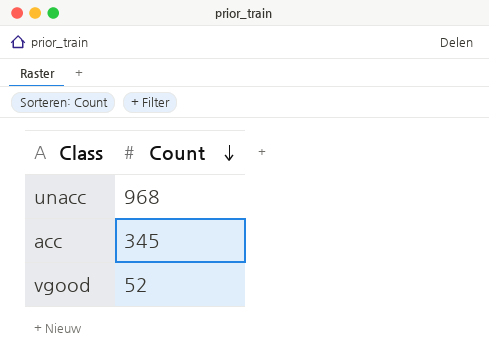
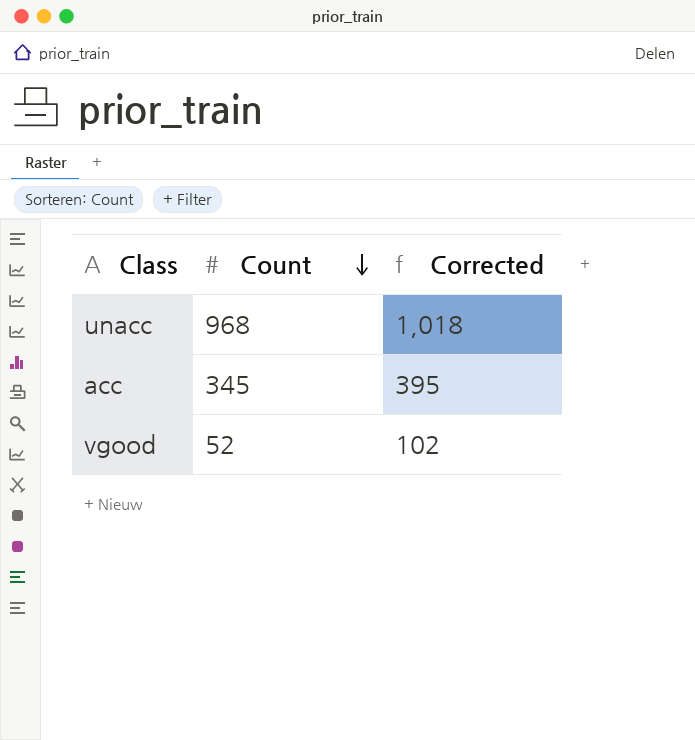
column Corrected | formula: none -> [Count] + 50

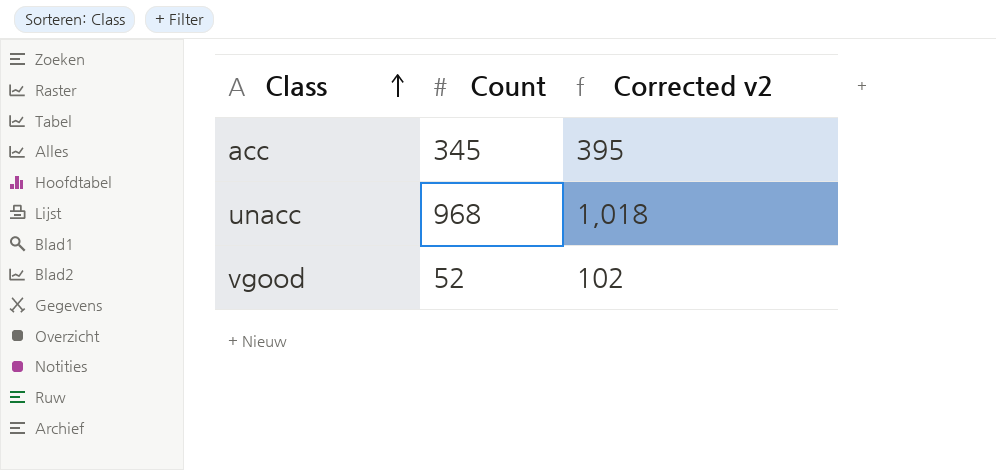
row order: Count descending -> Class ascending
column name: Corrected -> Corrected v2

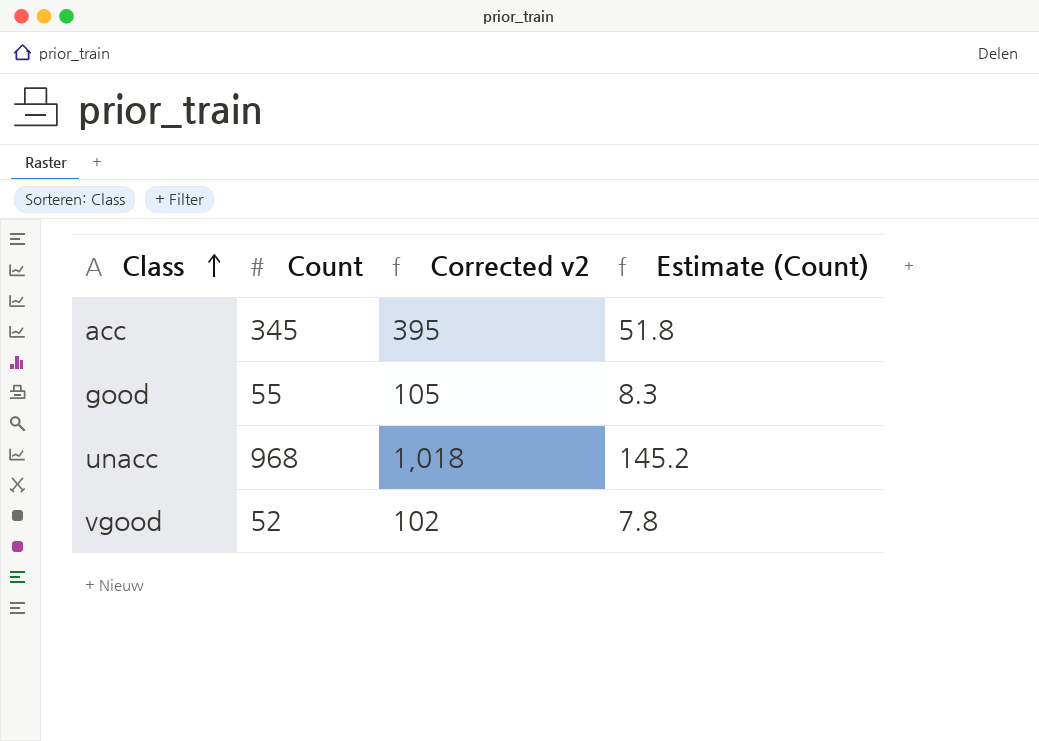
column Estimate (Count) | formula: none -> [Count] * 0.15
row good: none -> 55 | 105 | 8.3

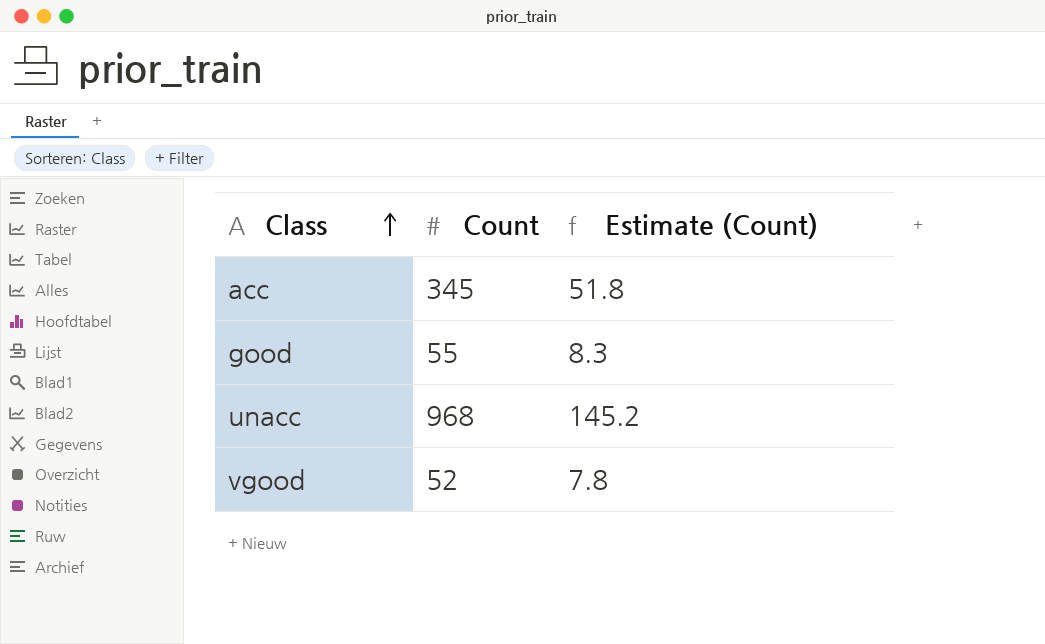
column Corrected v2 | formula: [Count] + 50 -> none

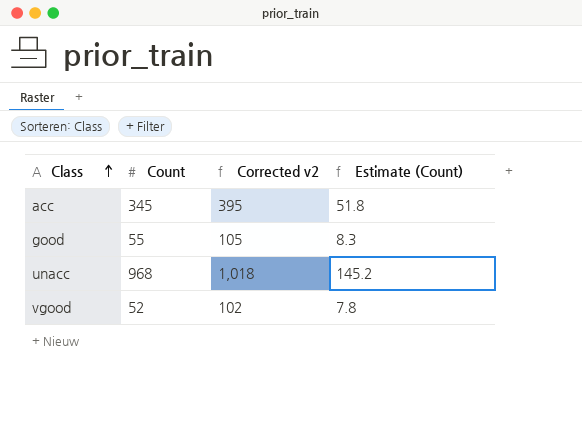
column Corrected v2 | formula: none -> [Count] + 50

